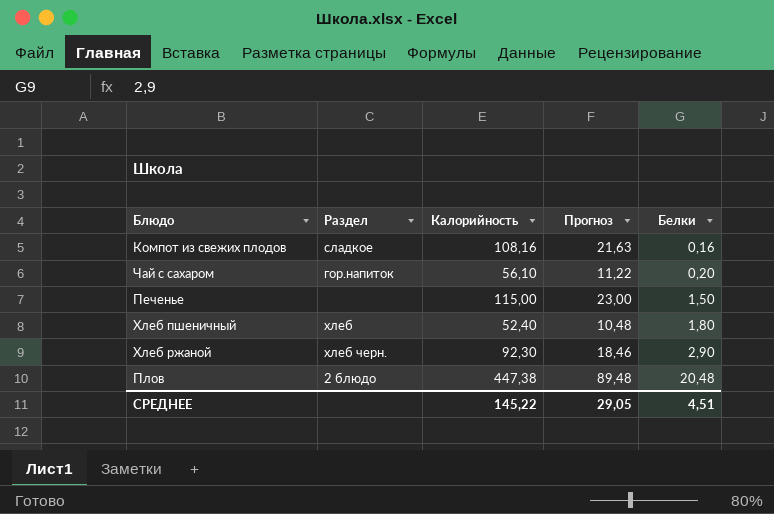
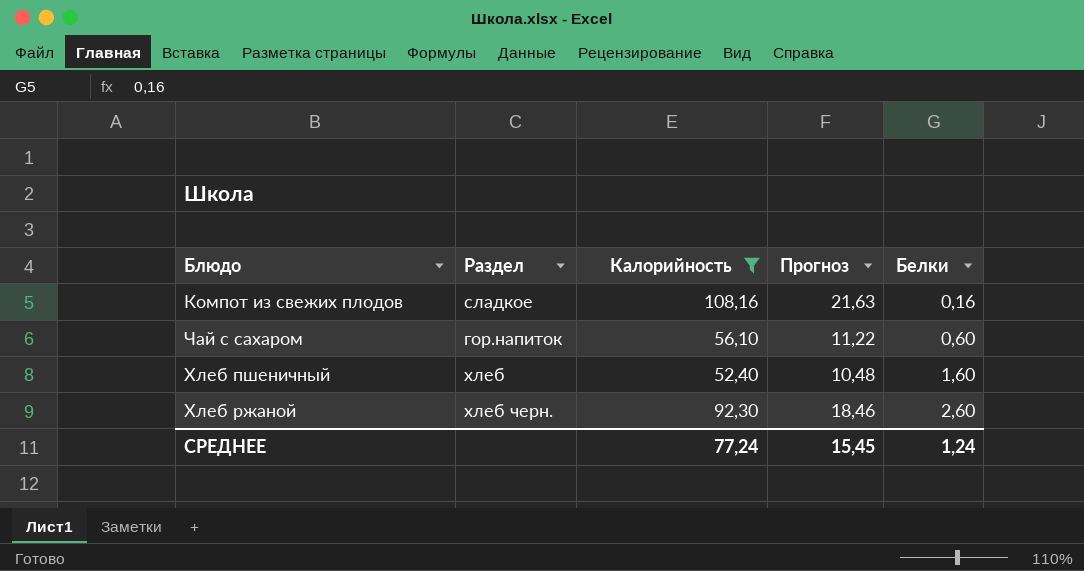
filter: none -> Калорийность <= 108,16
Чай с сахаром | Белки: 0,20 -> 0,60
Хлеб пшеничный | Белки: 1,80 -> 1,60
Хлеб ржаной | Белки: 2,90 -> 2,60
СРЕДНЕЕ | Калорийность: 145,22 -> 77,24
СРЕДНЕЕ | Прогноз: 29,05 -> 15,45
СРЕДНЕЕ | Белки: 4,51 -> 1,24

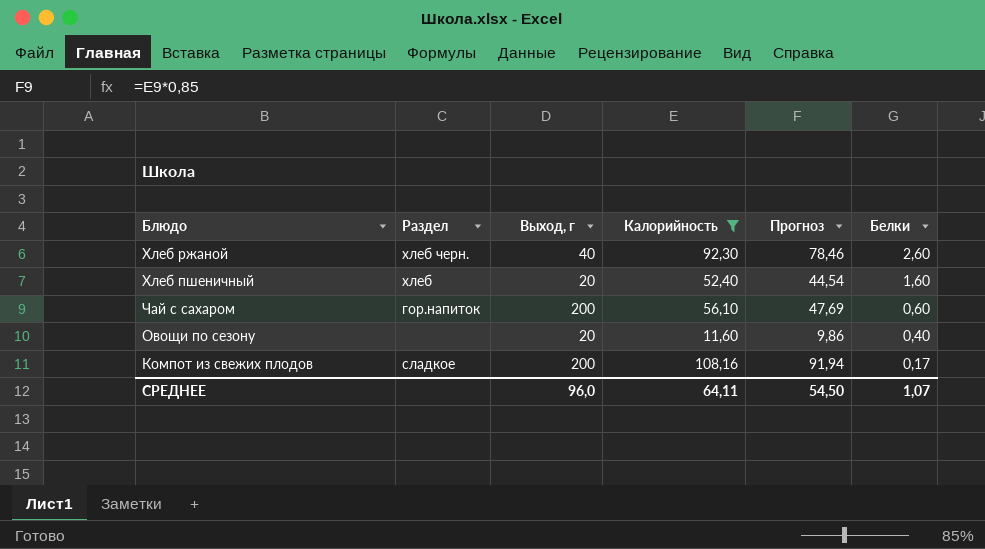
row order: Белки ascending -> Белки descending
column Выход, г | position: none -> 3
column Прогноз | formula: [Калорийность] * 0,2 -> [Калорийность] * 0,85
row Овощи по сезону: none -> none | 20 | 11,60 | 9,86 | 0,40
Компот из свежих плодов | Белки: 0,16 -> 0,17
СРЕДНЕЕ | Калорийность: 77,24 -> 64,11
СРЕДНЕЕ | Прогноз: 15,45 -> 54,50
СРЕДНЕЕ | Белки: 1,24 -> 1,07

